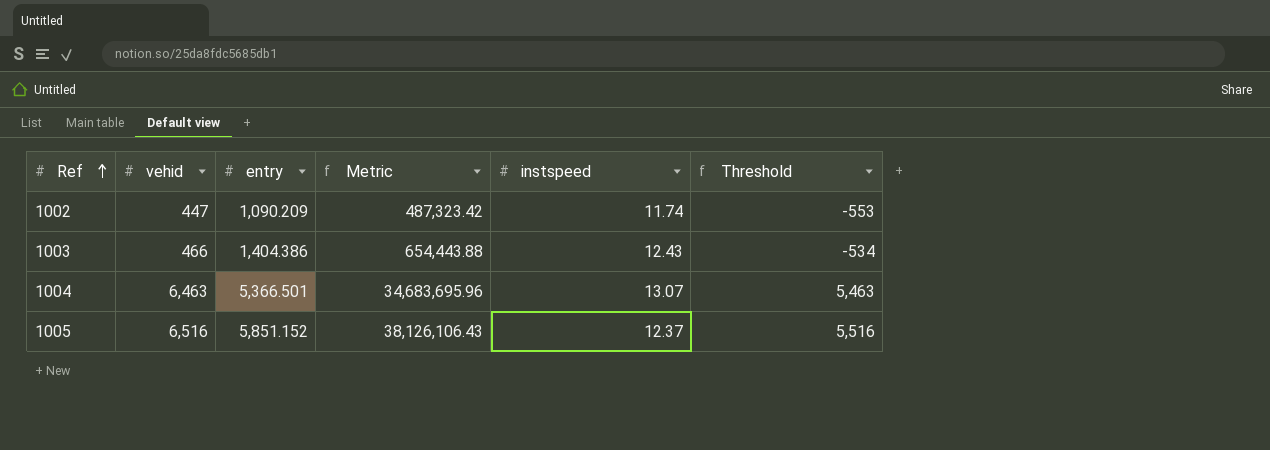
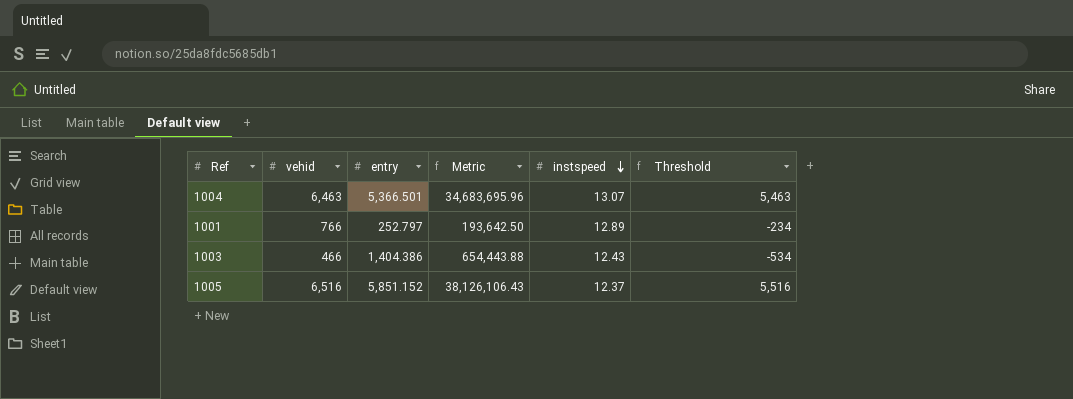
row order: Ref ascending -> instspeed descending
row 1002: 447 | 1,090.209 | 487,323.42 | 11.74 | -553 -> none
row 1001: none -> 766 | 252.797 | 193,642.50 | 12.89 | -234

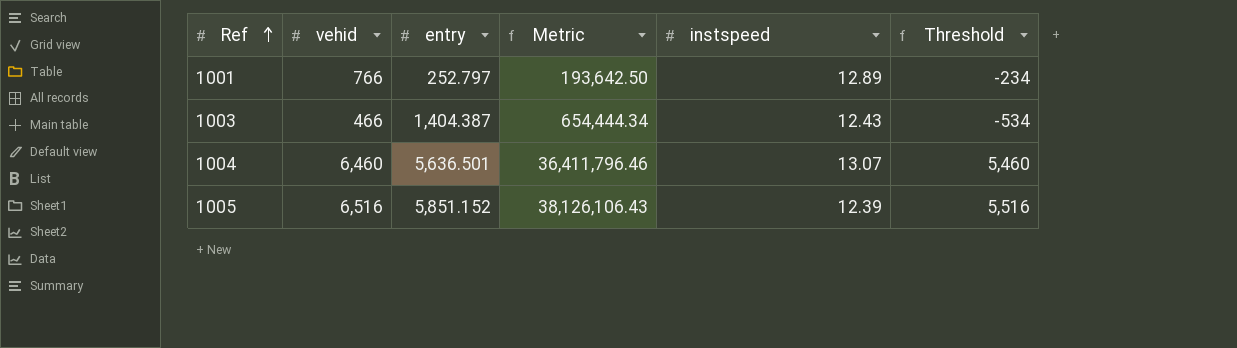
row order: instspeed descending -> Ref ascending
1003 | entry: 1,404.386 -> 1,404.387
1003 | Metric: 654,443.88 -> 654,444.34
1004 | vehid: 6,463 -> 6,460
1004 | entry: 5,366.501 -> 5,636.501
1004 | Metric: 34,683,695.96 -> 36,411,796.46
1004 | Threshold: 5,463 -> 5,460
1005 | instspeed: 12.37 -> 12.39

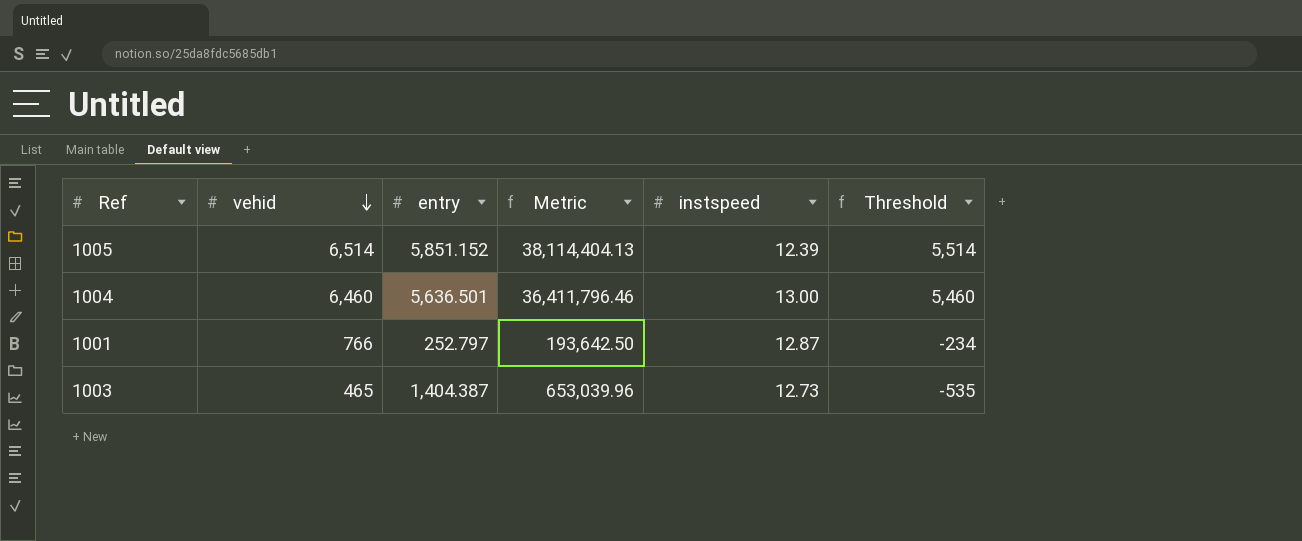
row order: Ref ascending -> vehid descending
1005 | vehid: 6,516 -> 6,514
1005 | Metric: 38,126,106.43 -> 38,114,404.13
1005 | Threshold: 5,516 -> 5,514
1004 | instspeed: 13.07 -> 13.00
1001 | instspeed: 12.89 -> 12.87
1003 | vehid: 466 -> 465
1003 | Metric: 654,444.34 -> 653,039.96
1003 | instspeed: 12.43 -> 12.73
1003 | Threshold: -534 -> -535

